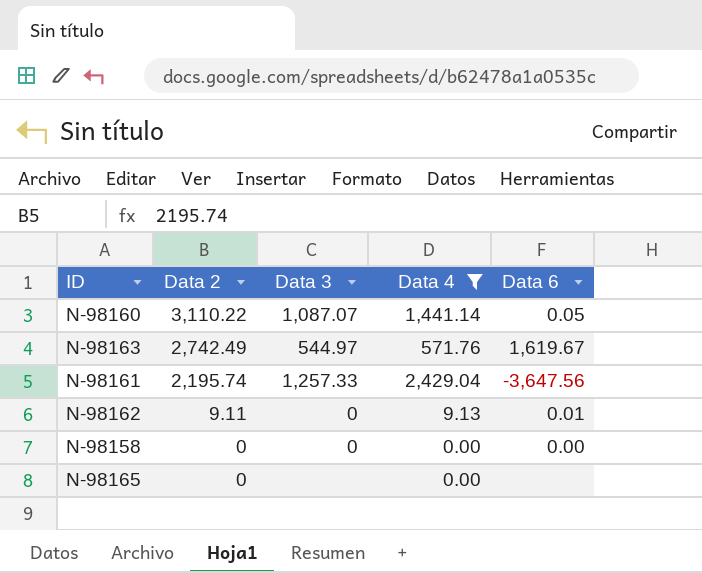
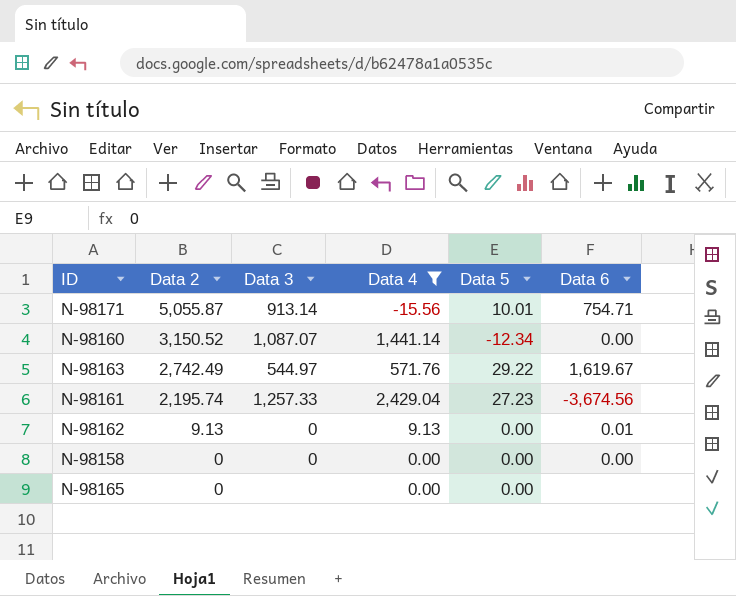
column Data 5 | position: none -> 5
row N-98171: none -> 5,055.87 | 913.14 | -15.56 | 10.01 | 754.71
N-98160 | Data 2: 3,110.22 -> 3,150.52
N-98160 | Data 6: 0.05 -> 0.00
N-98161 | Data 6: -3,647.56 -> -3,674.56
N-98162 | Data 2: 9.11 -> 9.13

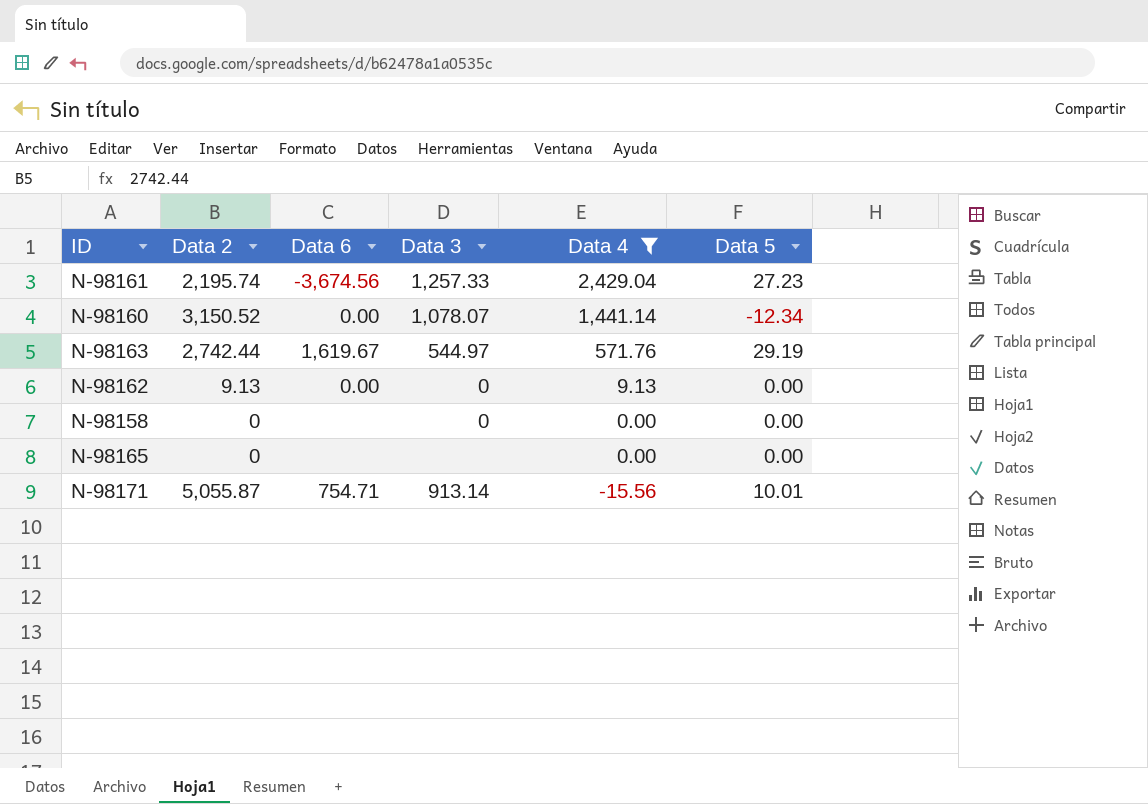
row order: Data 2 descending -> Data 4 descending
column Data 6 | position: 6 -> 3
N-98160 | Data 3: 1,087.07 -> 1,078.07
N-98163 | Data 2: 2,742.49 -> 2,742.44
N-98163 | Data 5: 29.22 -> 29.19
N-98162 | Data 6: 0.01 -> 0.00
N-98158 | Data 6: 0.00 -> none

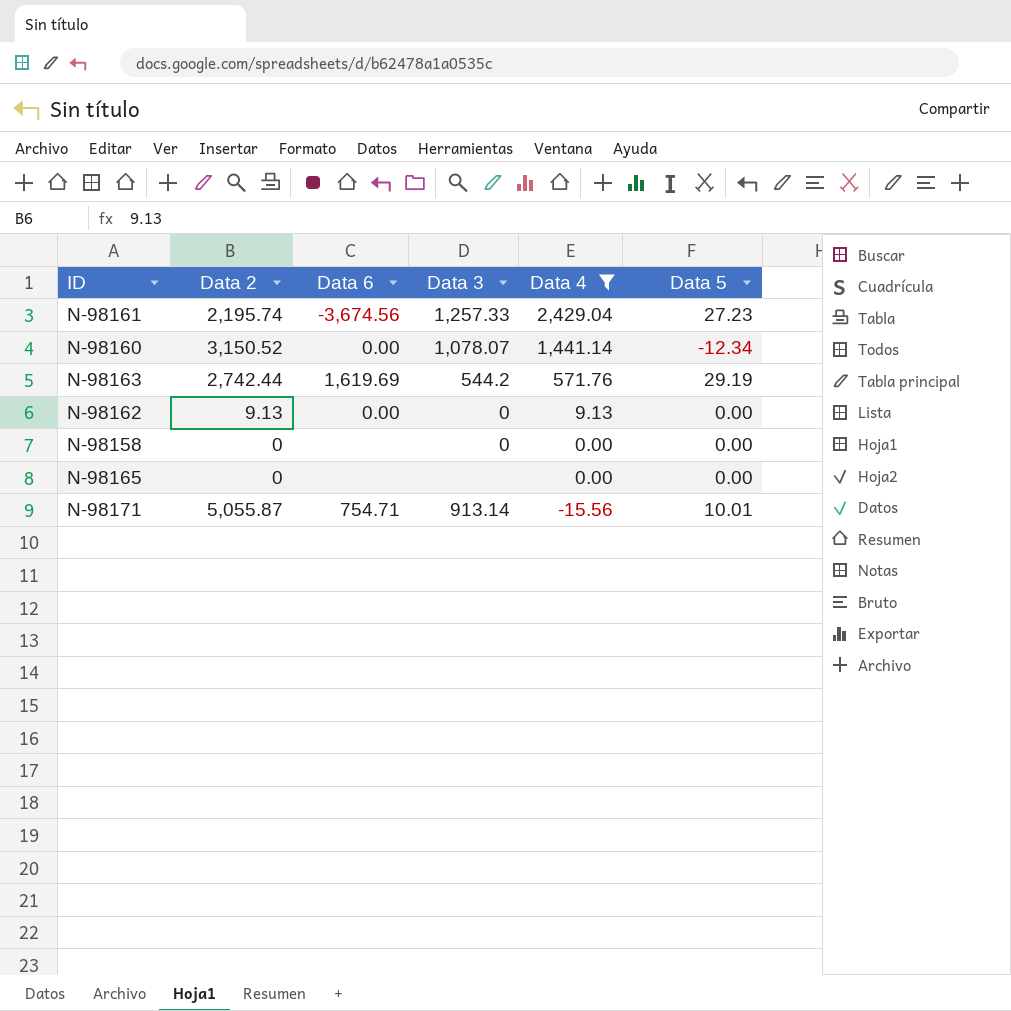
N-98163 | Data 6: 1,619.67 -> 1,619.69
N-98163 | Data 3: 544.97 -> 544.2

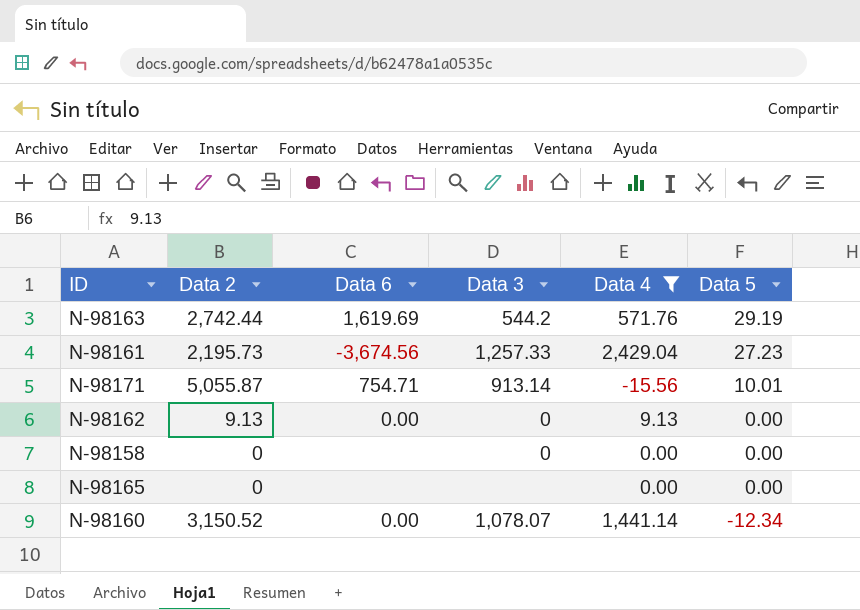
row order: Data 4 descending -> Data 5 descending
N-98161 | Data 2: 2,195.74 -> 2,195.73

